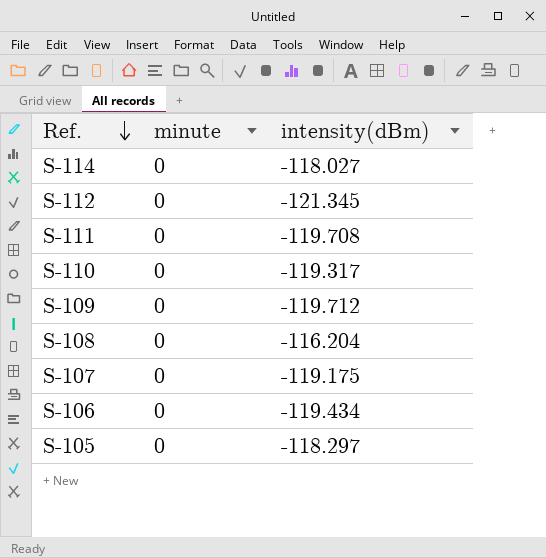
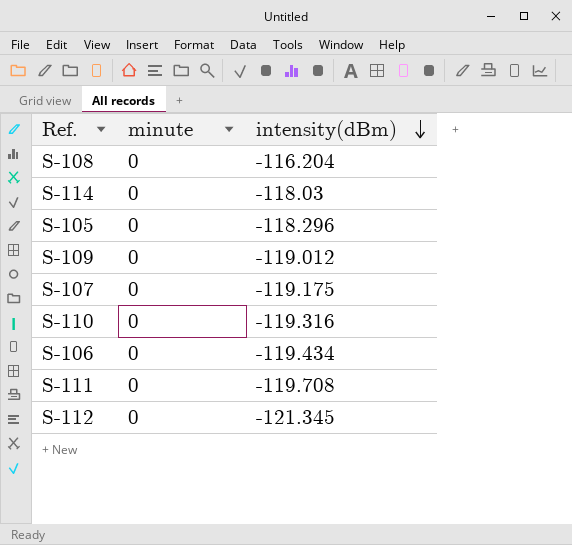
row order: Ref. descending -> intensity(dBm) descending
S-114 | intensity(dBm): -118.027 -> -118.03
S-105 | intensity(dBm): -118.297 -> -118.296
S-109 | intensity(dBm): -119.712 -> -119.012
S-110 | intensity(dBm): -119.317 -> -119.316

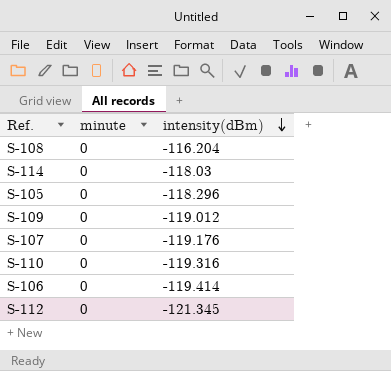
row S-111: 0 | -119.708 -> none
S-107 | intensity(dBm): -119.175 -> -119.176
S-106 | intensity(dBm): -119.434 -> -119.414

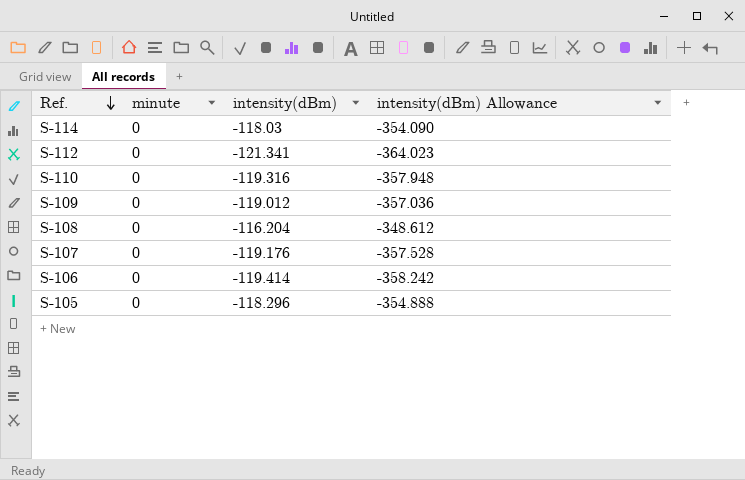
row order: intensity(dBm) descending -> Ref. descending
column intensity(dBm) Allowance | formula: none -> [intensity(dBm)] * 3
S-112 | intensity(dBm): -121.345 -> -121.341

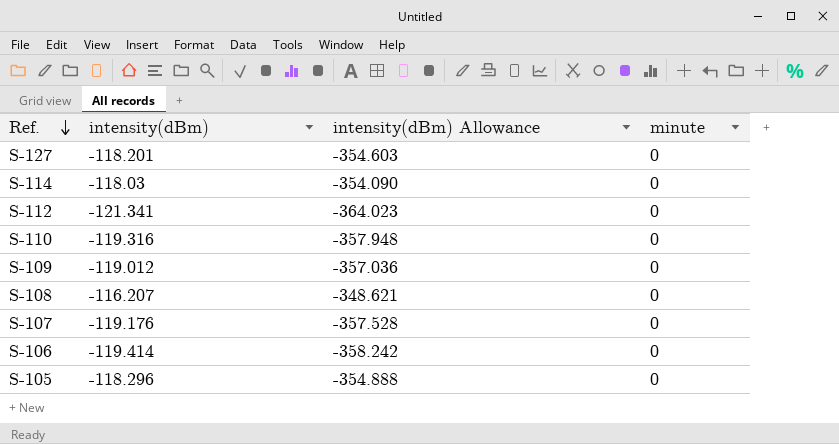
column minute | position: 2 -> 4
row S-127: none -> -118.201 | -354.603 | 0
S-108 | intensity(dBm): -116.204 -> -116.207
S-108 | intensity(dBm) Allowance: -348.612 -> -348.621

